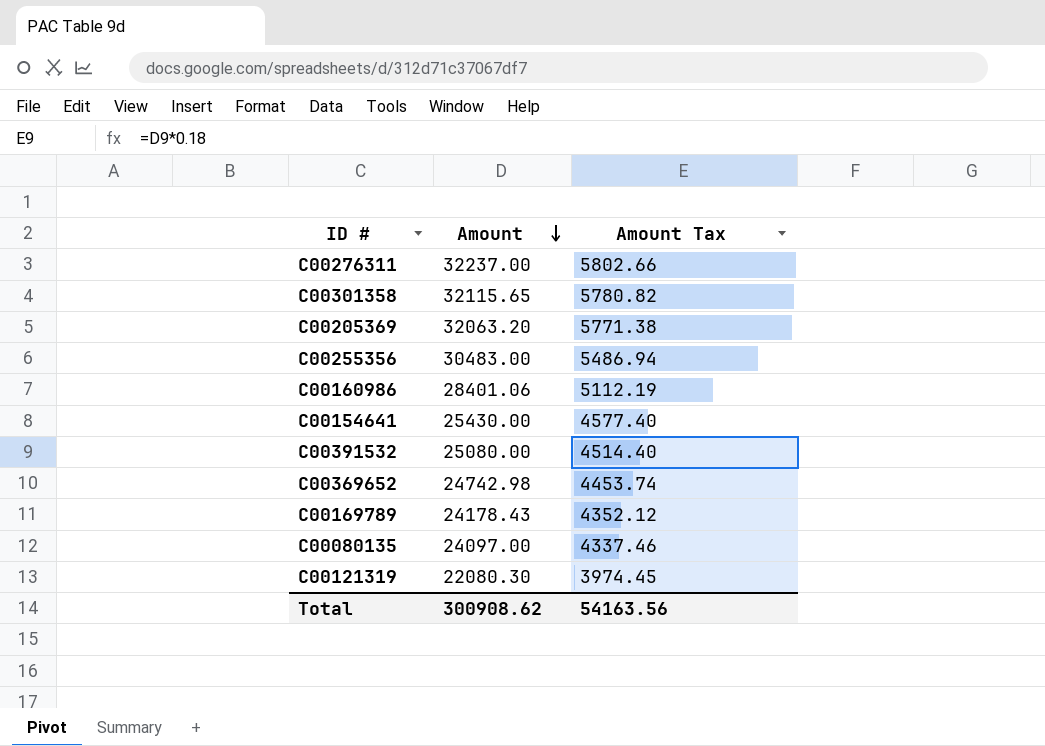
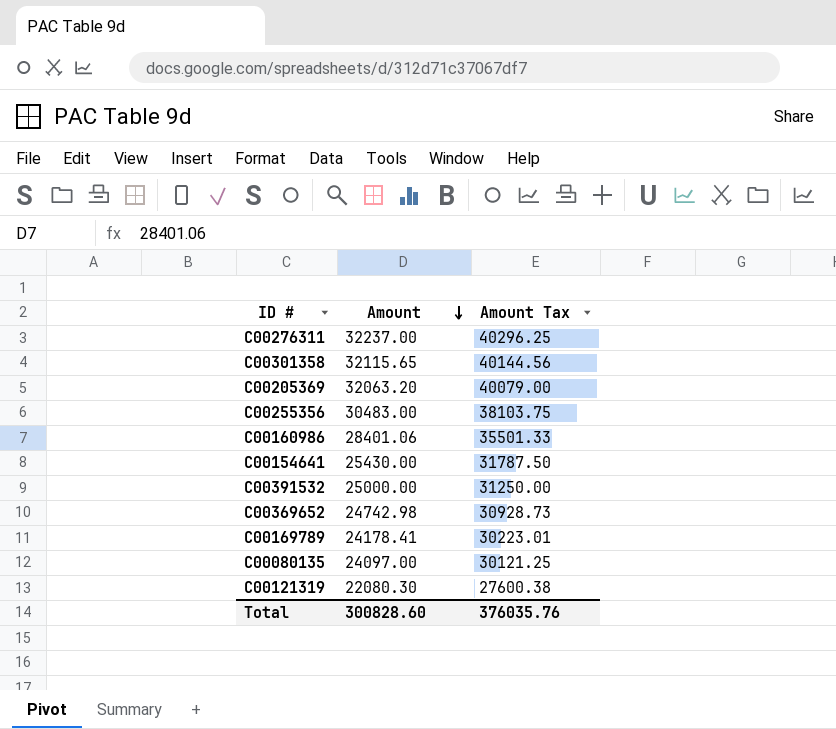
column Amount Tax | formula: [Amount] * 0.18 -> [Amount] * 1.25
C00391532 | Amount: 25080.00 -> 25000.00
C00169789 | Amount: 24178.43 -> 24178.41
Total | Amount: 300908.62 -> 300828.60
Total | Amount Tax: 54163.56 -> 376035.76

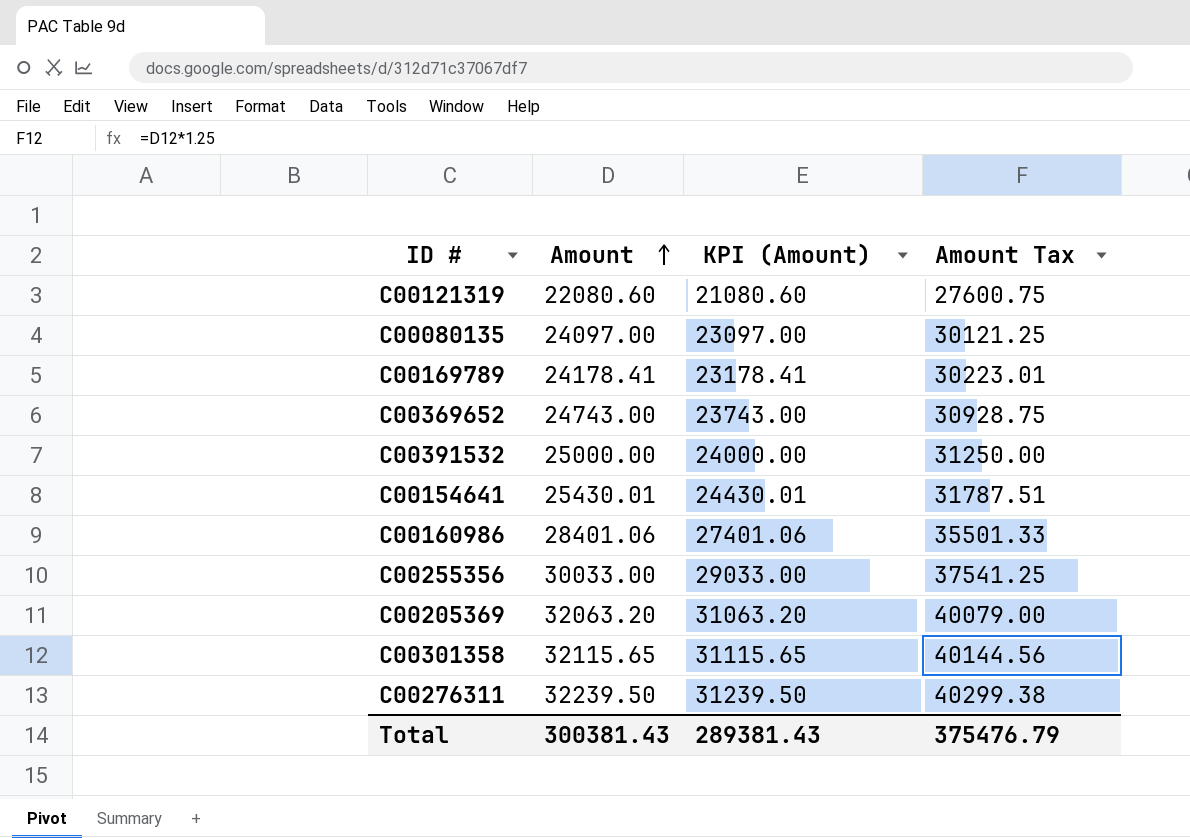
row order: Amount descending -> Amount ascending
column KPI (Amount) | formula: none -> [Amount] - 1000
C00121319 | Amount: 22080.30 -> 22080.60
C00121319 | Amount Tax: 27600.38 -> 27600.75
C00369652 | Amount: 24742.98 -> 24743.00
C00369652 | Amount Tax: 30928.73 -> 30928.75
C00154641 | Amount: 25430.00 -> 25430.01
C00154641 | Amount Tax: 31787.50 -> 31787.51
C00255356 | Amount: 30483.00 -> 30033.00
C00255356 | Amount Tax: 38103.75 -> 37541.25
C00276311 | Amount: 32237.00 -> 32239.50
C00276311 | Amount Tax: 40296.25 -> 40299.38
Total | Amount: 300828.60 -> 300381.43
Total | Amount Tax: 376035.76 -> 375476.79

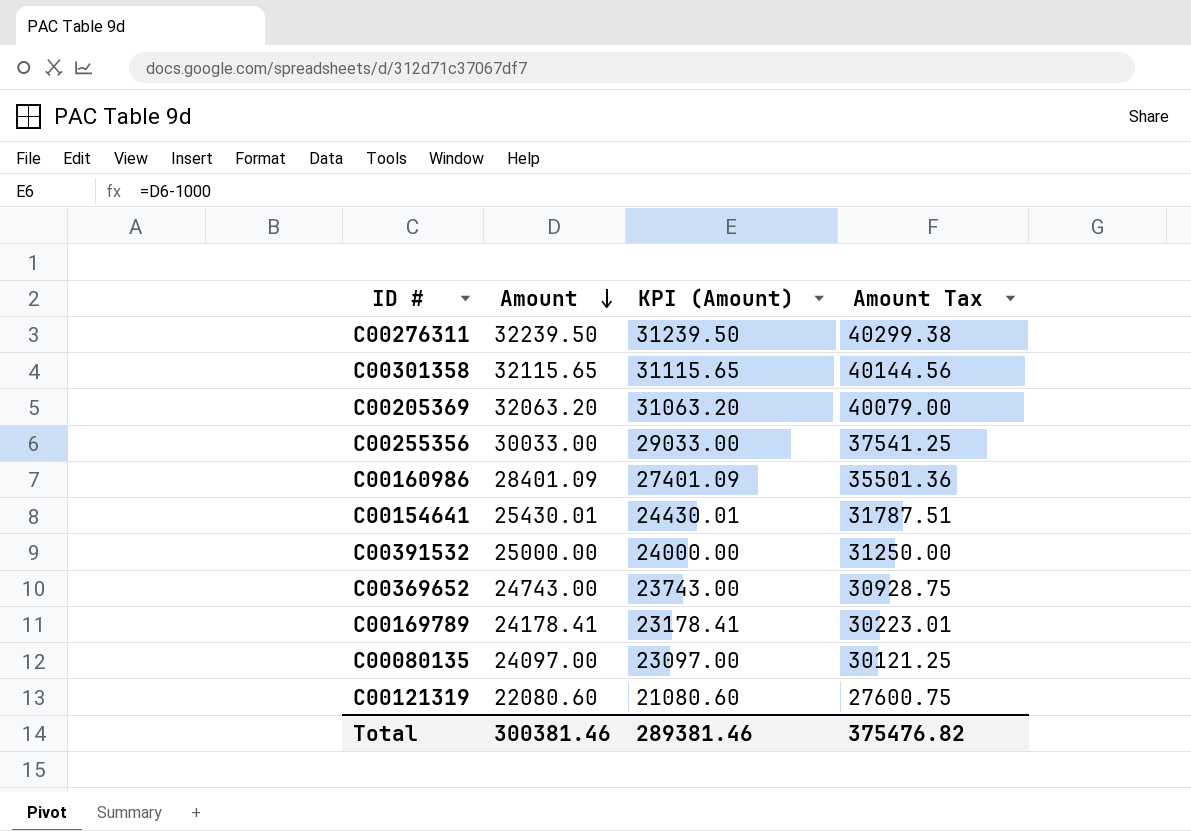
row order: Amount ascending -> Amount descending
C00160986 | Amount: 28401.06 -> 28401.09
C00160986 | KPI (Amount): 27401.06 -> 27401.09
C00160986 | Amount Tax: 35501.33 -> 35501.36
Total | Amount: 300381.43 -> 300381.46
Total | KPI (Amount): 289381.43 -> 289381.46
Total | Amount Tax: 375476.79 -> 375476.82

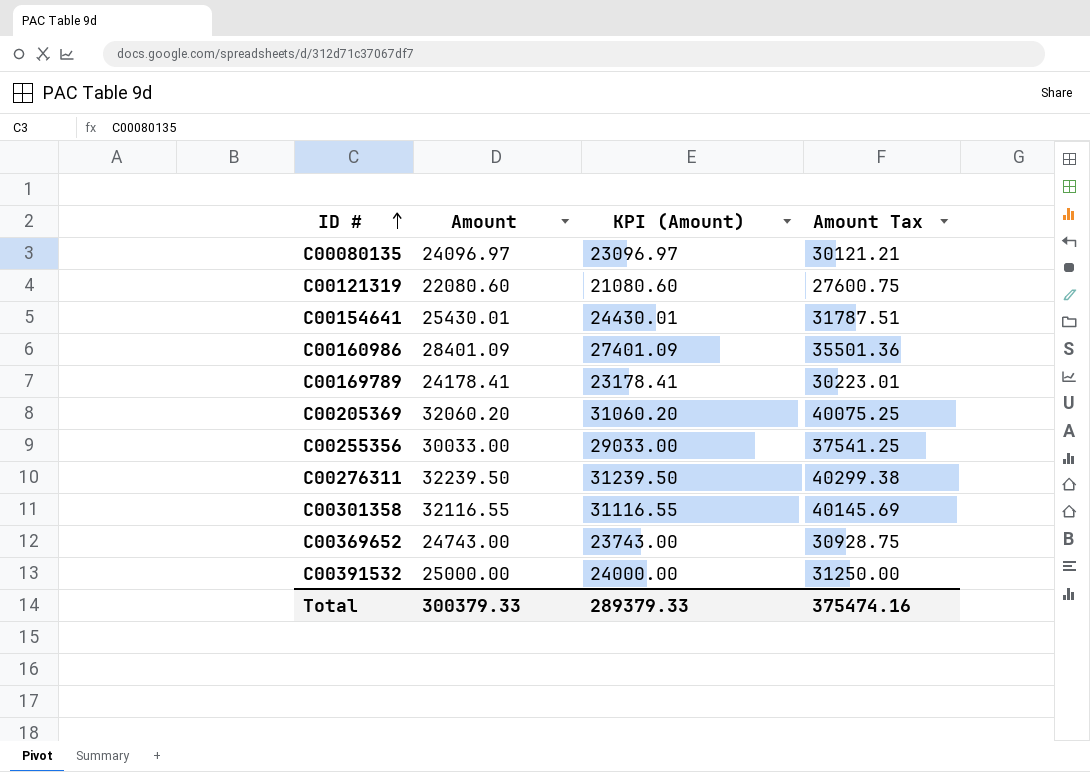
row order: Amount descending -> ID # ascending
C00080135 | Amount: 24097.00 -> 24096.97
C00080135 | KPI (Amount): 23097.00 -> 23096.97
C00080135 | Amount Tax: 30121.25 -> 30121.21
C00205369 | Amount: 32063.20 -> 32060.20
C00205369 | KPI (Amount): 31063.20 -> 31060.20
C00205369 | Amount Tax: 40079.00 -> 40075.25
C00301358 | Amount: 32115.65 -> 32116.55
C00301358 | KPI (Amount): 31115.65 -> 31116.55
C00301358 | Amount Tax: 40144.56 -> 40145.69
Total | Amount: 300381.46 -> 300379.33
Total | KPI (Amount): 289381.46 -> 289379.33
Total | Amount Tax: 375476.82 -> 375474.16

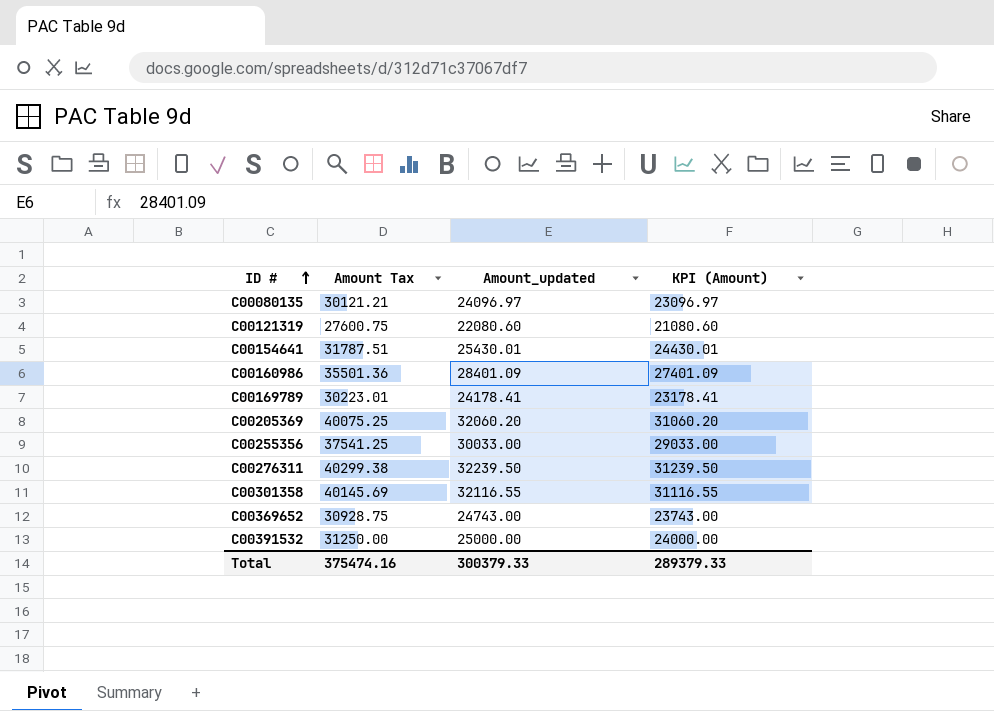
column Amount Tax | position: 4 -> 2
column name: Amount -> Amount_updated

